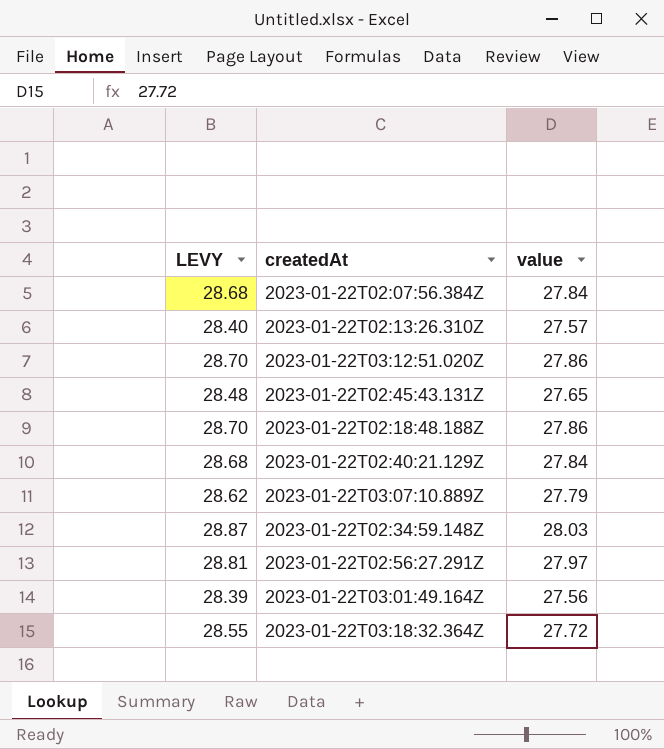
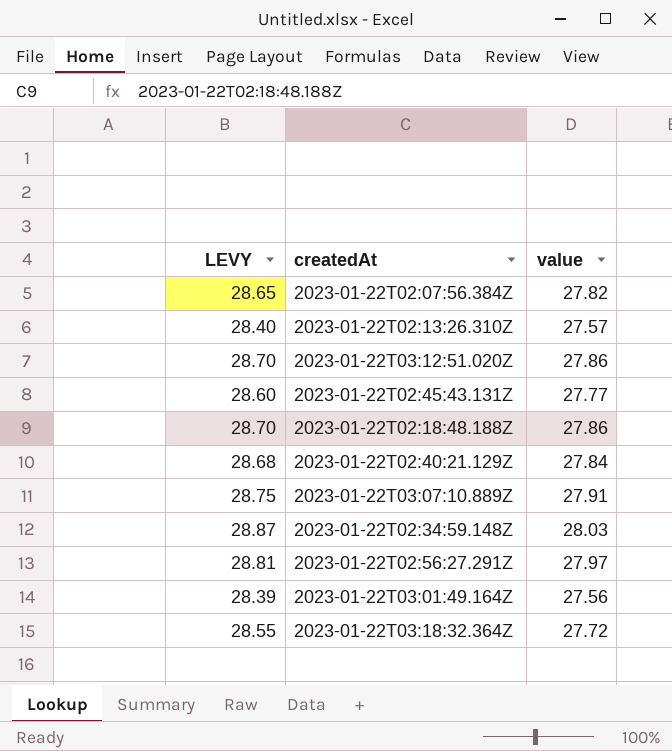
2023-01-22T02:07:56.384Z | LEVY: 28.68 -> 28.65
2023-01-22T02:07:56.384Z | value: 27.84 -> 27.82
2023-01-22T02:45:43.131Z | LEVY: 28.48 -> 28.60
2023-01-22T02:45:43.131Z | value: 27.65 -> 27.77
2023-01-22T03:07:10.889Z | LEVY: 28.62 -> 28.75
2023-01-22T03:07:10.889Z | value: 27.79 -> 27.91

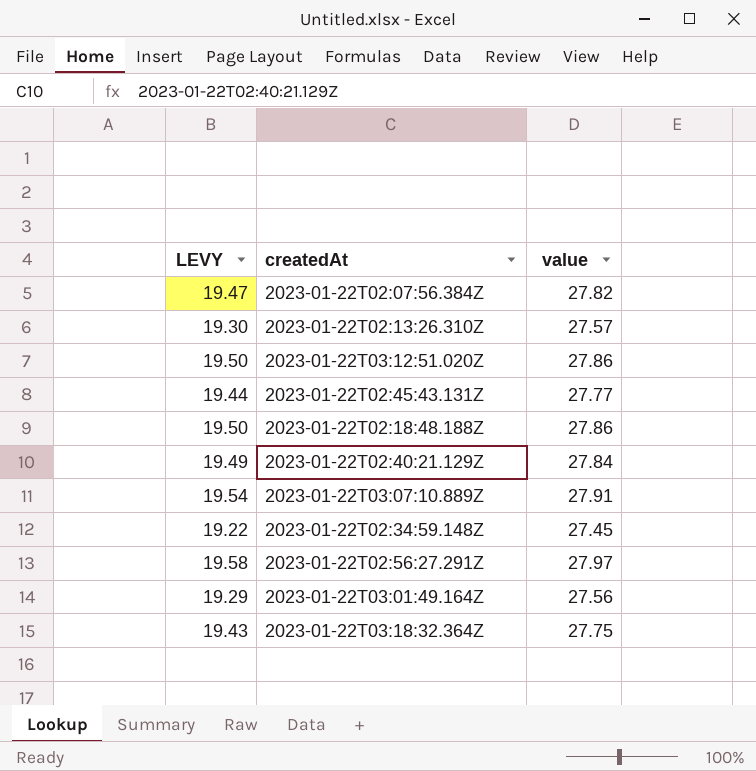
column LEVY | formula: [value] * 1.03 -> [value] * 0.7
2023-01-22T02:34:59.148Z | value: 28.03 -> 27.45
2023-01-22T03:18:32.364Z | value: 27.72 -> 27.75

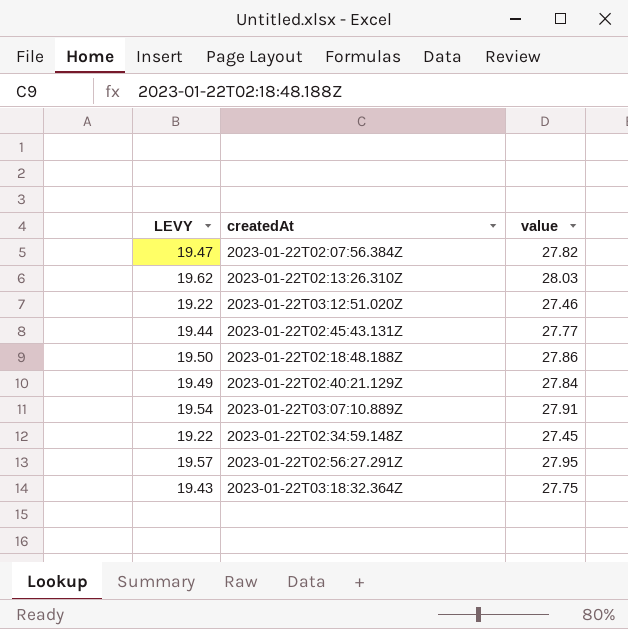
row 2023-01-22T03:01:49.164Z: 19.29 | 27.56 -> none
2023-01-22T02:13:26.310Z | LEVY: 19.30 -> 19.62
2023-01-22T02:13:26.310Z | value: 27.57 -> 28.03
2023-01-22T03:12:51.020Z | LEVY: 19.50 -> 19.22
2023-01-22T03:12:51.020Z | value: 27.86 -> 27.46
2023-01-22T02:56:27.291Z | LEVY: 19.58 -> 19.57
2023-01-22T02:56:27.291Z | value: 27.97 -> 27.95

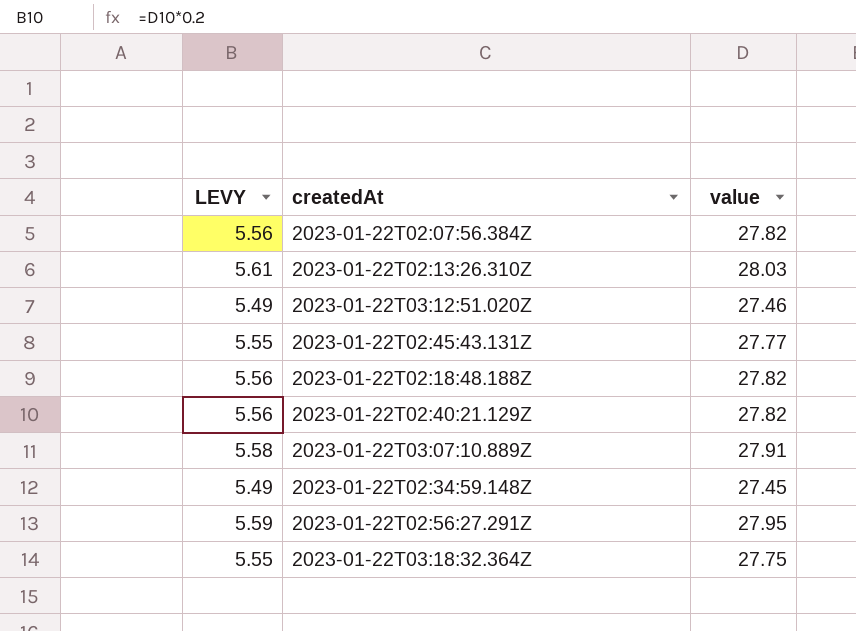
column LEVY | formula: [value] * 0.7 -> [value] * 0.2
2023-01-22T02:18:48.188Z | value: 27.86 -> 27.82
2023-01-22T02:40:21.129Z | value: 27.84 -> 27.82

